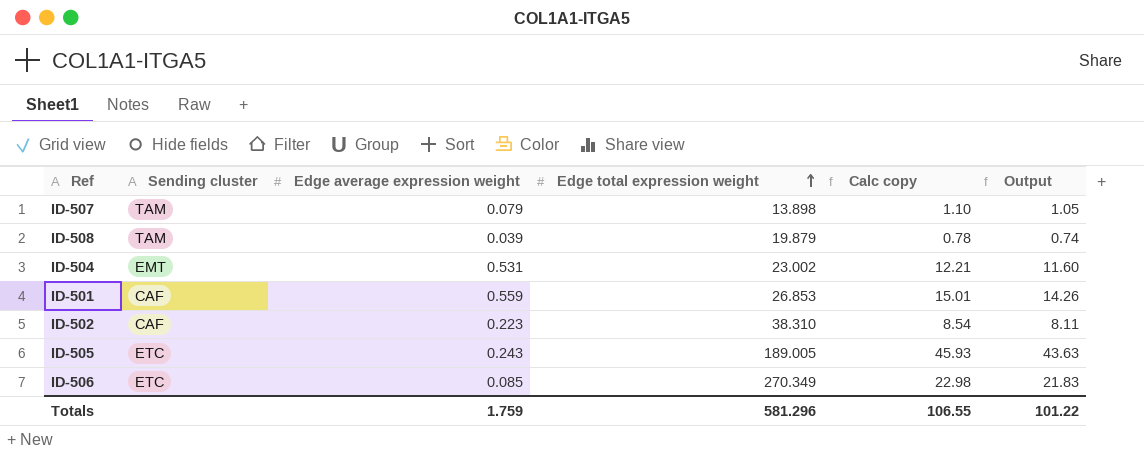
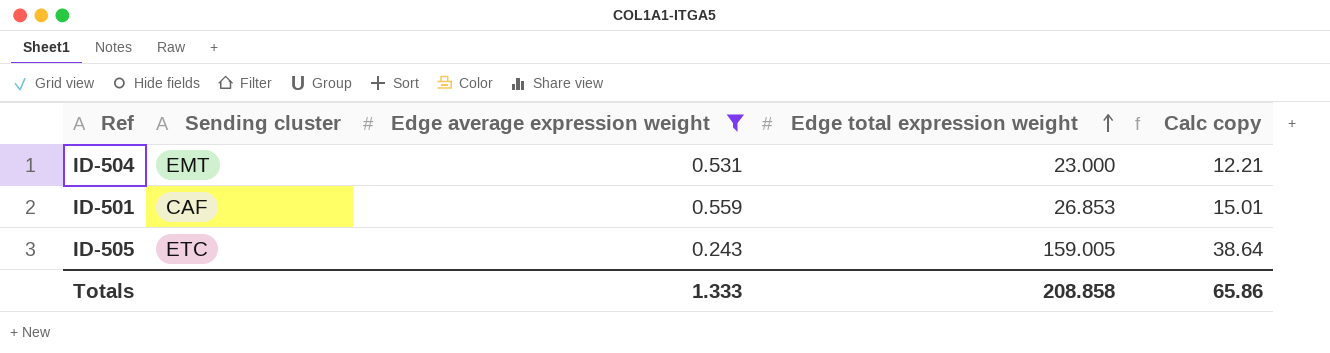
filter: none -> Edge average expression weight >= 0.243
column Output | formula: [Calc copy] * 0.95 -> none
ID-504 | Edge total expression weight: 23.002 -> 23.000
ID-505 | Edge total expression weight: 189.005 -> 159.005
ID-505 | Calc copy: 45.93 -> 38.64
Totals | Edge average expression weight: 1.759 -> 1.333
Totals | Edge total expression weight: 581.296 -> 208.858
Totals | Calc copy: 106.55 -> 65.86

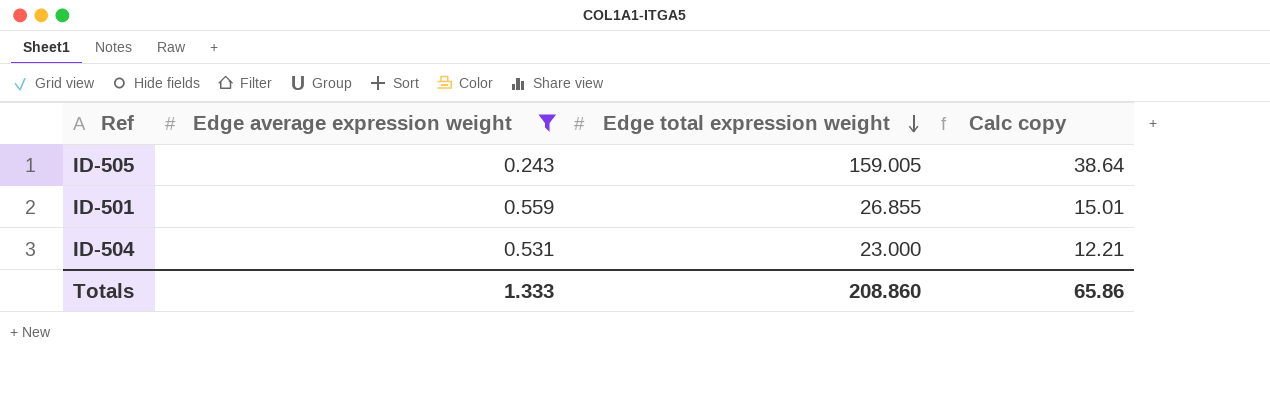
row order: Edge total expression weight ascending -> Edge total expression weight descending
column Sending cluster | position: 2 -> none
ID-501 | Edge total expression weight: 26.853 -> 26.855
Totals | Edge total expression weight: 208.858 -> 208.860

